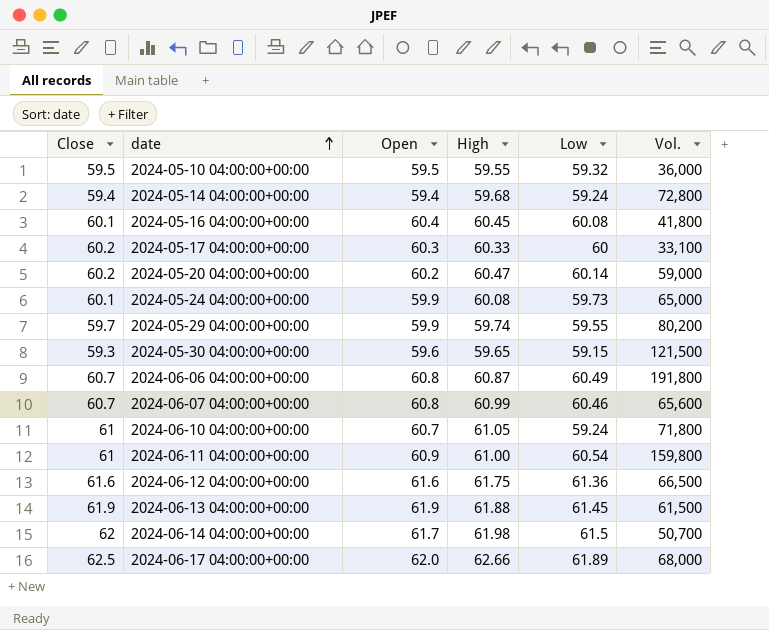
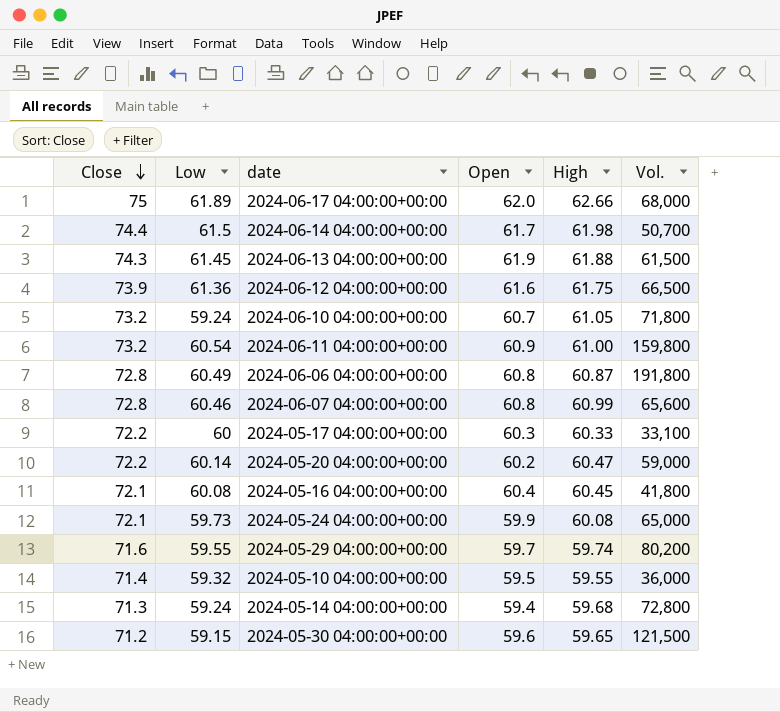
row order: date ascending -> Close descending
column Low | position: 5 -> 2
2024-06-17 04:00:00+00:00 | Close: 62.5 -> 75
2024-06-14 04:00:00+00:00 | Close: 62 -> 74.4
2024-06-13 04:00:00+00:00 | Close: 61.9 -> 74.3
2024-06-12 04:00:00+00:00 | Close: 61.6 -> 73.9
2024-06-10 04:00:00+00:00 | Close: 61 -> 73.2
2024-06-11 04:00:00+00:00 | Close: 61 -> 73.2
2024-06-06 04:00:00+00:00 | Close: 60.7 -> 72.8
2024-06-07 04:00:00+00:00 | Close: 60.7 -> 72.8
2024-05-17 04:00:00+00:00 | Close: 60.2 -> 72.2
2024-05-20 04:00:00+00:00 | Close: 60.2 -> 72.2
2024-05-16 04:00:00+00:00 | Close: 60.1 -> 72.1
2024-05-24 04:00:00+00:00 | Close: 60.1 -> 72.1
2024-05-29 04:00:00+00:00 | Close: 59.7 -> 71.6
2024-05-29 04:00:00+00:00 | Open: 59.9 -> 59.7
2024-05-10 04:00:00+00:00 | Close: 59.5 -> 71.4
2024-05-14 04:00:00+00:00 | Close: 59.4 -> 71.3
2024-05-30 04:00:00+00:00 | Close: 59.3 -> 71.2

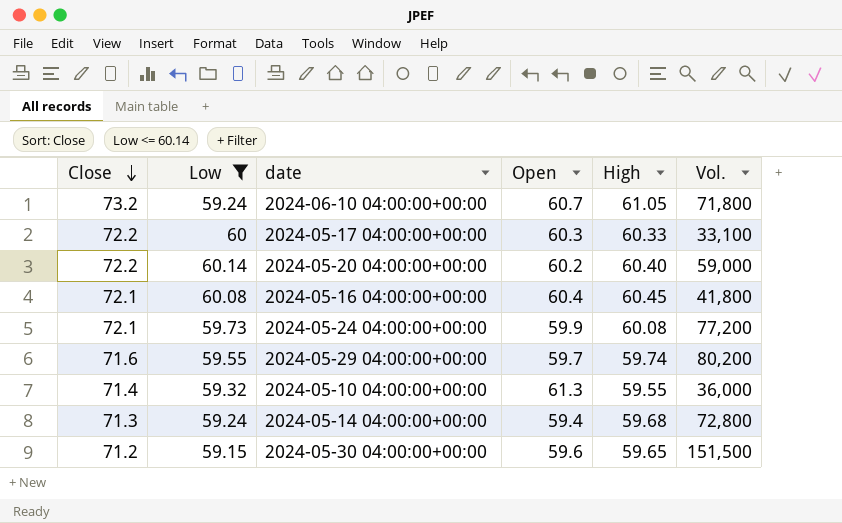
filter: none -> Low <= 60.14
2024-05-20 04:00:00+00:00 | High: 60.47 -> 60.40
2024-05-24 04:00:00+00:00 | Vol.: 65,000 -> 77,200
2024-05-10 04:00:00+00:00 | Open: 59.5 -> 61.3
2024-05-30 04:00:00+00:00 | Vol.: 121,500 -> 151,500

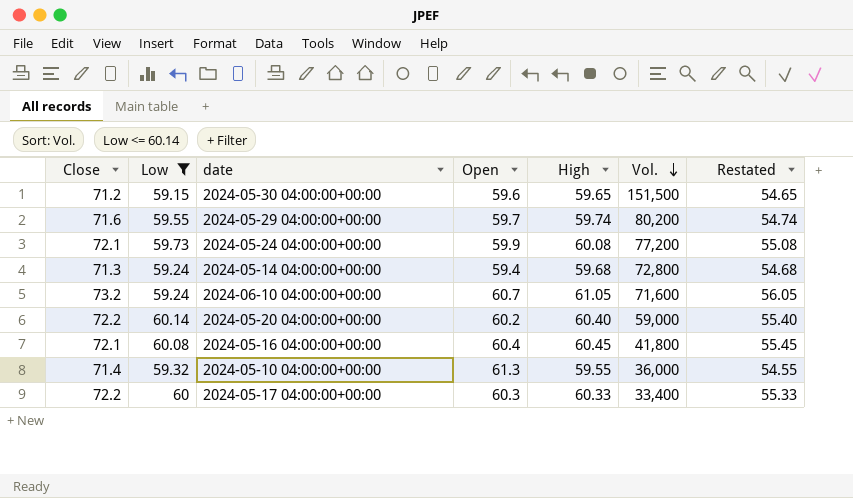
row order: Close descending -> Vol. descending
column Restated | formula: none -> [High] - 5
2024-06-10 04:00:00+00:00 | Vol.: 71,800 -> 71,600
2024-05-17 04:00:00+00:00 | Vol.: 33,100 -> 33,400

